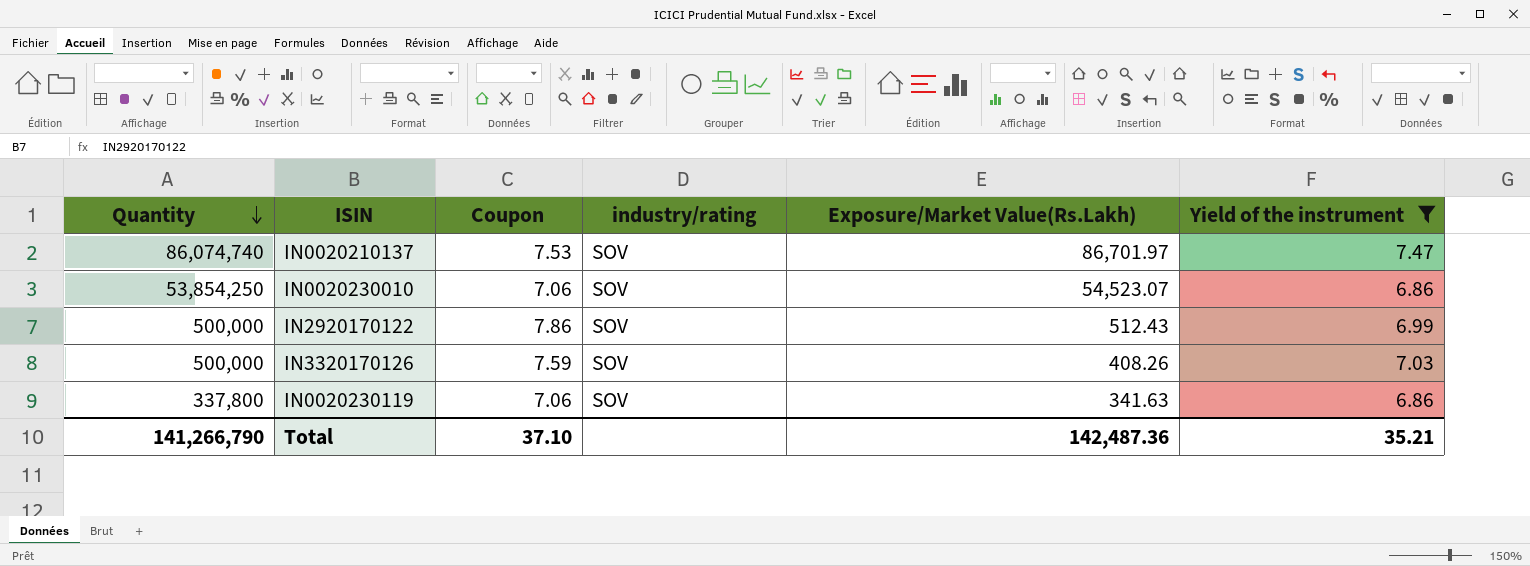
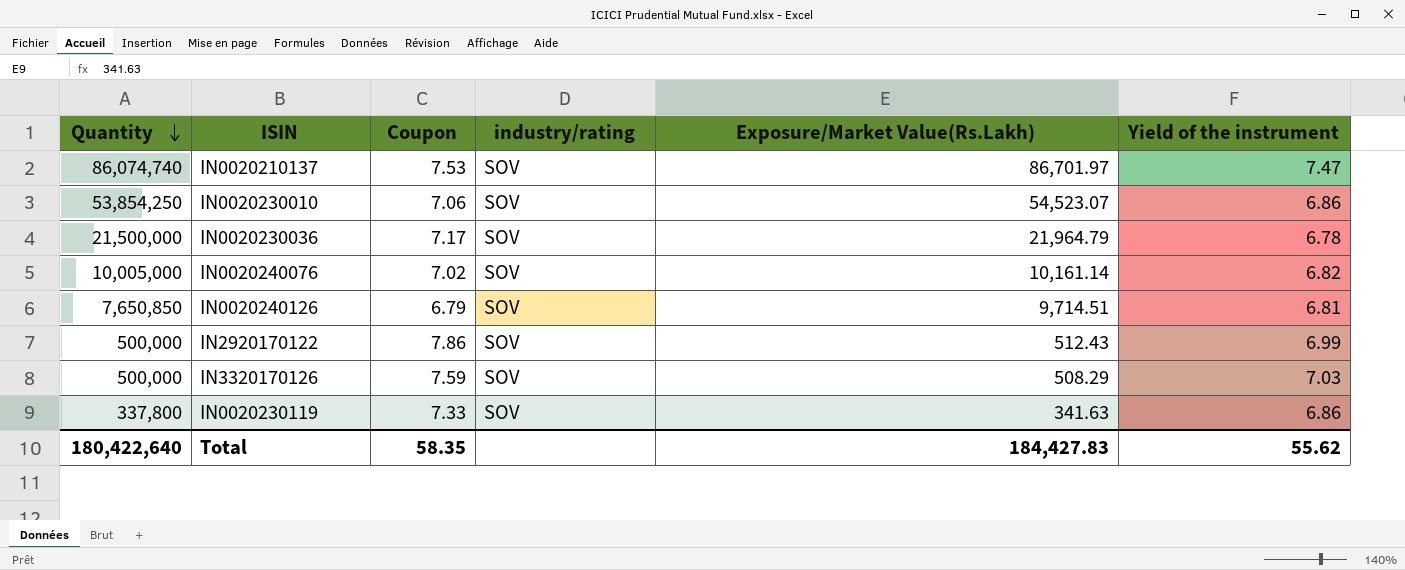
filter: Yield of the instrument >= 6.86 -> none
IN3320170126 | Exposure/Market Value(Rs.Lakh): 408.26 -> 508.29
IN0020230119 | Coupon: 7.06 -> 7.33
Total | Quantity: 141,266,790 -> 180,422,640
Total | Coupon: 37.10 -> 58.35
Total | Exposure/Market Value(Rs.Lakh): 142,487.36 -> 184,427.83
Total | Yield of the instrument: 35.21 -> 55.62

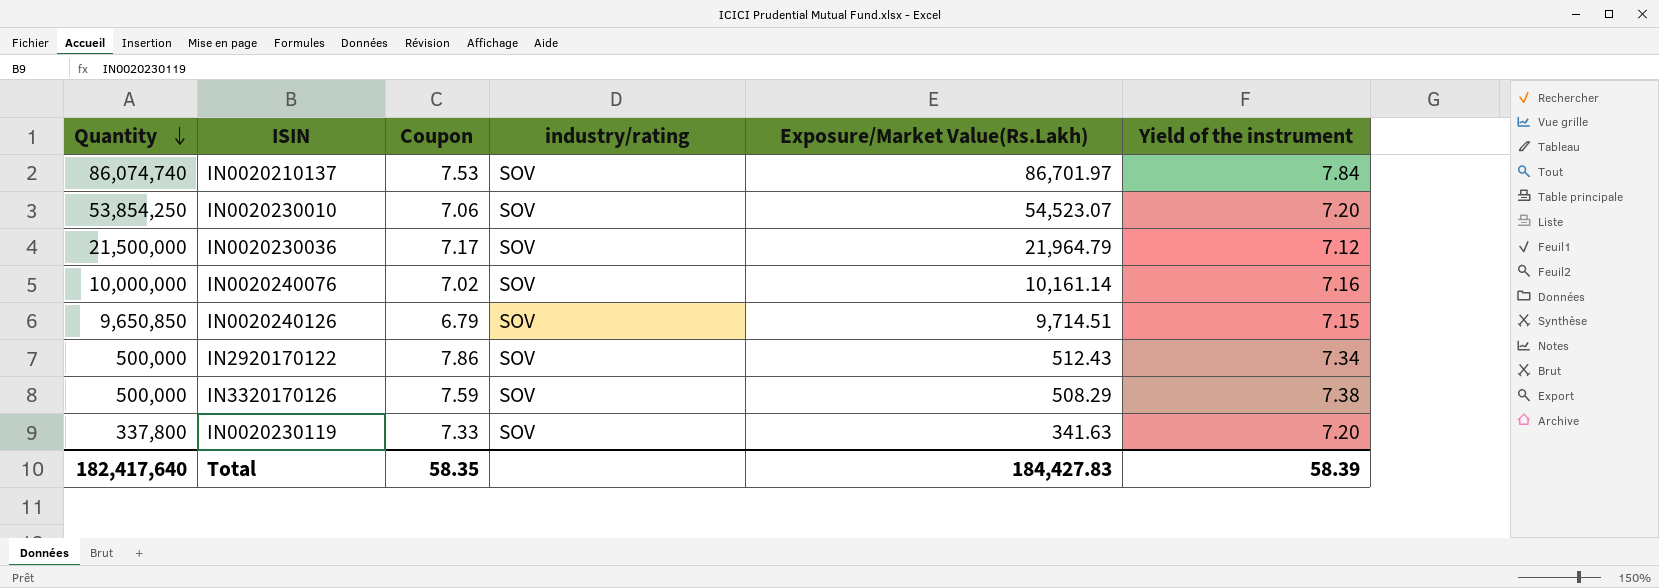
IN0020210137 | Yield of the instrument: 7.47 -> 7.84
IN0020230010 | Yield of the instrument: 6.86 -> 7.20
IN0020230036 | Yield of the instrument: 6.78 -> 7.12
IN0020240076 | Quantity: 10,005,000 -> 10,000,000
IN0020240076 | Yield of the instrument: 6.82 -> 7.16
IN0020240126 | Quantity: 7,650,850 -> 9,650,850
IN0020240126 | Yield of the instrument: 6.81 -> 7.15
IN2920170122 | Yield of the instrument: 6.99 -> 7.34
IN3320170126 | Yield of the instrument: 7.03 -> 7.38
IN0020230119 | Yield of the instrument: 6.86 -> 7.20
Total | Quantity: 180,422,640 -> 182,417,640
Total | Yield of the instrument: 55.62 -> 58.39

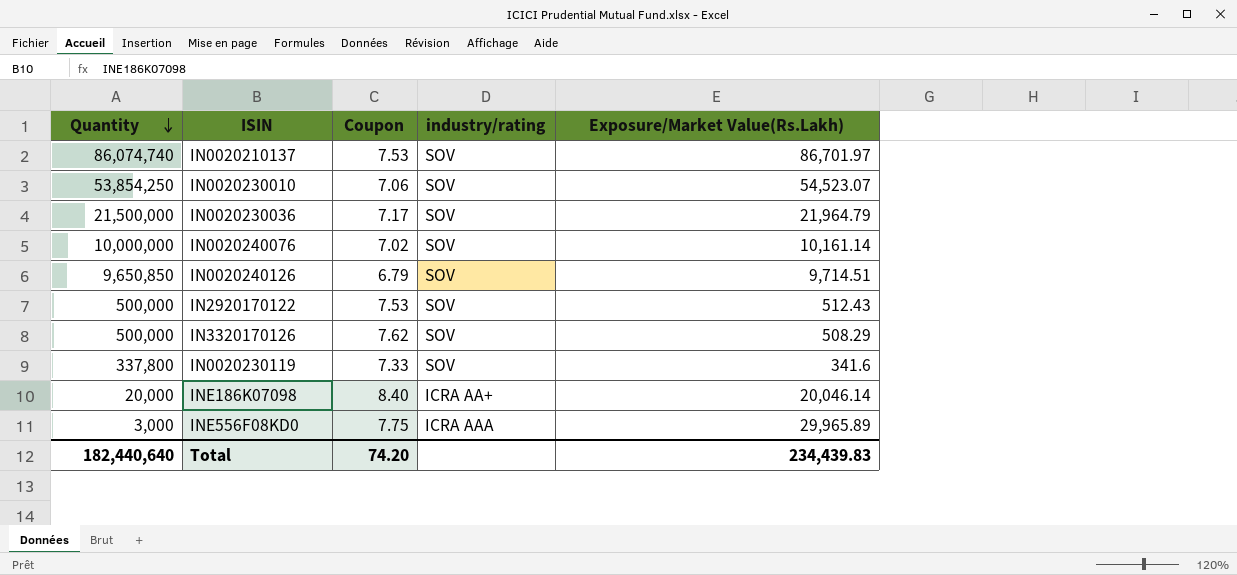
column Yield of the instrument | position: 6 -> none
IN2920170122 | Coupon: 7.86 -> 7.53
IN3320170126 | Coupon: 7.59 -> 7.62
IN0020230119 | Exposure/Market Value(Rs.Lakh): 341.63 -> 341.6
row INE186K07098: none -> 20,000 | 8.40 | ICRA AA+ | 20,046.14
row INE556F08KD0: none -> 3,000 | 7.75 | ICRA AAA | 29,965.89
Total | Quantity: 182,417,640 -> 182,440,640
Total | Coupon: 58.35 -> 74.20
Total | Exposure/Market Value(Rs.Lakh): 184,427.83 -> 234,439.83

